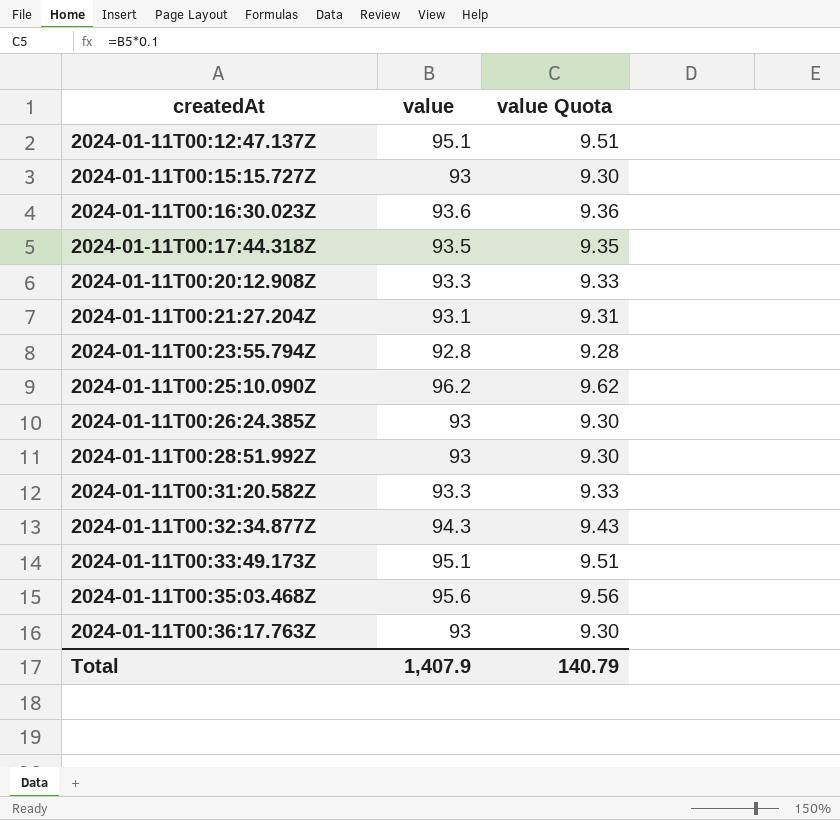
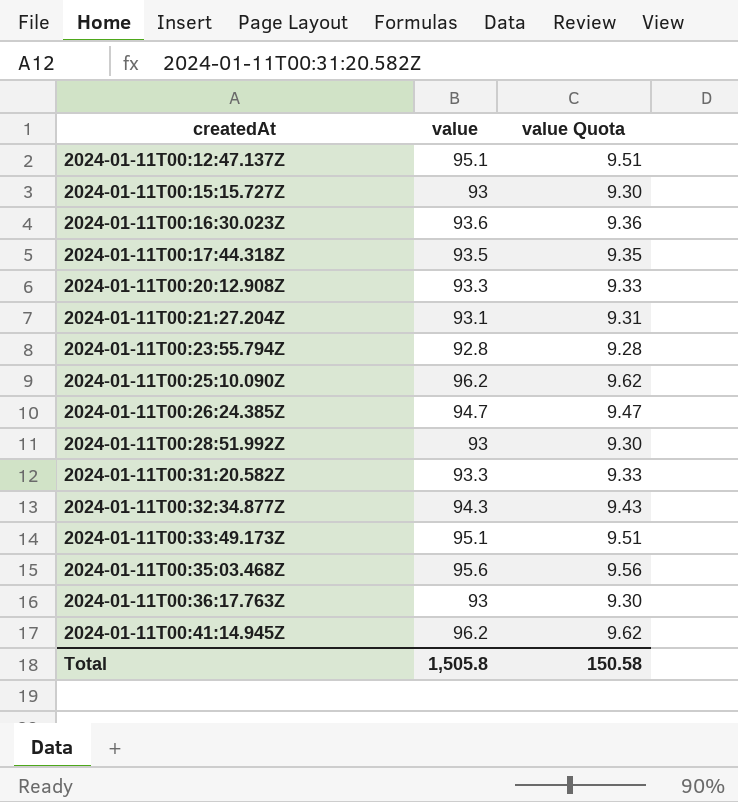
2024-01-11T00:26:24.385Z | value: 93 -> 94.7
2024-01-11T00:26:24.385Z | value Quota: 9.30 -> 9.47
row 2024-01-11T00:41:14.945Z: none -> 96.2 | 9.62
Total | value: 1,407.9 -> 1,505.8
Total | value Quota: 140.79 -> 150.58

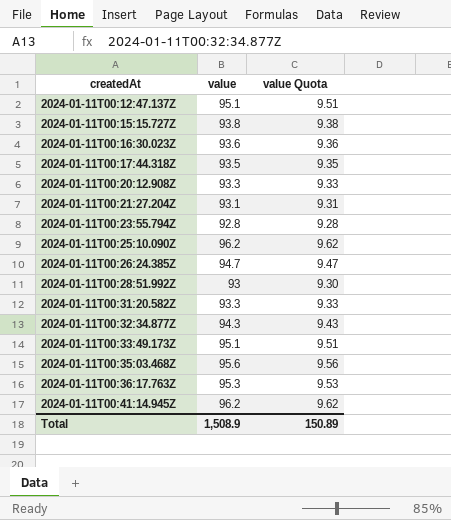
2024-01-11T00:15:15.727Z | value: 93 -> 93.8
2024-01-11T00:15:15.727Z | value Quota: 9.30 -> 9.38
2024-01-11T00:36:17.763Z | value: 93 -> 95.3
2024-01-11T00:36:17.763Z | value Quota: 9.30 -> 9.53
Total | value: 1,505.8 -> 1,508.9
Total | value Quota: 150.58 -> 150.89

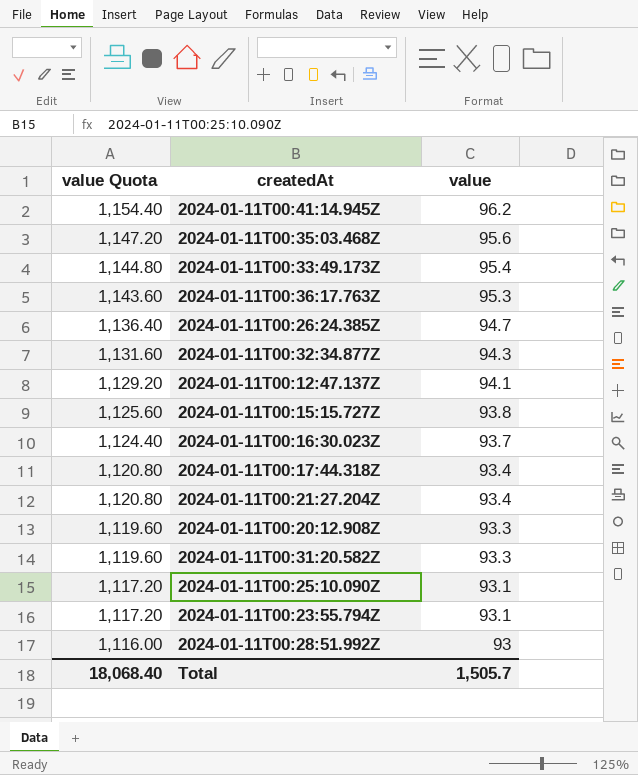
row order: createdAt ascending -> value Quota descending
column value Quota | formula: [value] * 0.1 -> [value] * 12
column value Quota | position: 3 -> 1
2024-01-11T00:33:49.173Z | value: 95.1 -> 95.4
2024-01-11T00:12:47.137Z | value: 95.1 -> 94.1
2024-01-11T00:16:30.023Z | value: 93.6 -> 93.7
2024-01-11T00:17:44.318Z | value: 93.5 -> 93.4
2024-01-11T00:21:27.204Z | value: 93.1 -> 93.4
2024-01-11T00:25:10.090Z | value: 96.2 -> 93.1
2024-01-11T00:23:55.794Z | value: 92.8 -> 93.1
Total | value Quota: 150.89 -> 18,068.40
Total | value: 1,508.9 -> 1,505.7

